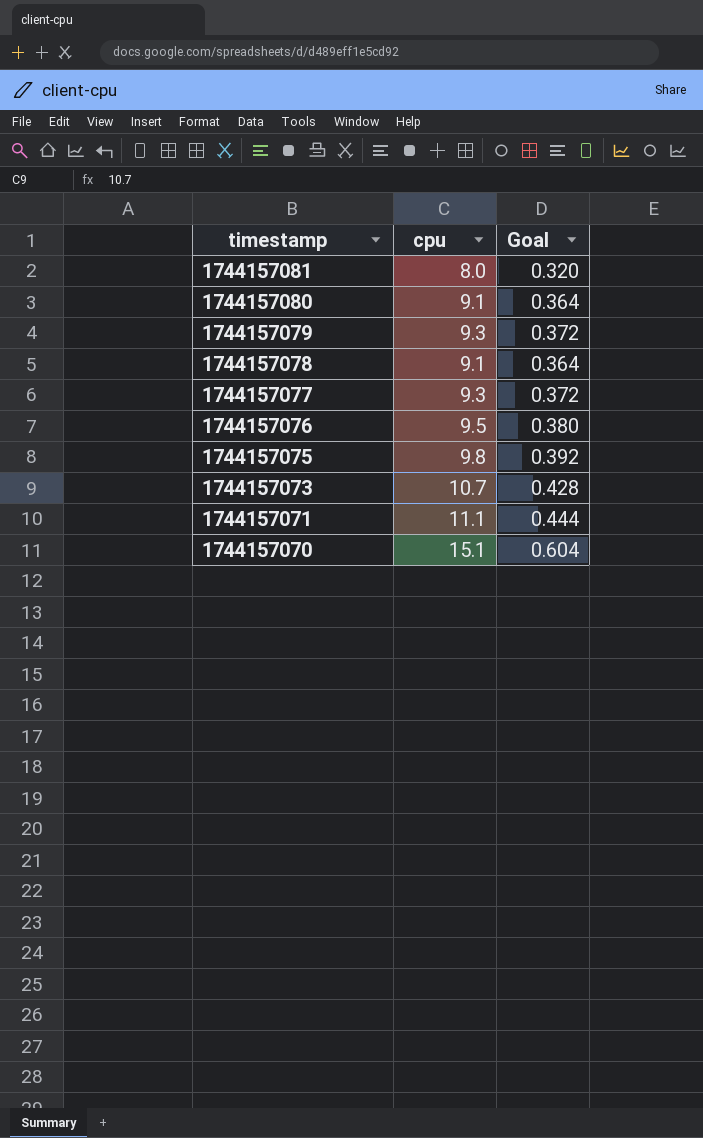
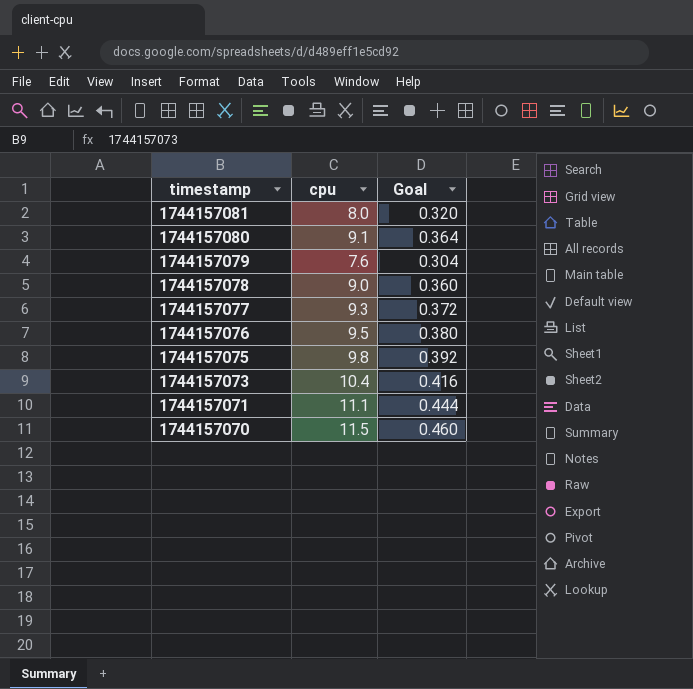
1744157079 | cpu: 9.3 -> 7.6
1744157079 | Goal: 0.372 -> 0.304
1744157078 | cpu: 9.1 -> 9.0
1744157078 | Goal: 0.364 -> 0.360
1744157073 | cpu: 10.7 -> 10.4
1744157073 | Goal: 0.428 -> 0.416
1744157070 | cpu: 15.1 -> 11.5
1744157070 | Goal: 0.604 -> 0.460

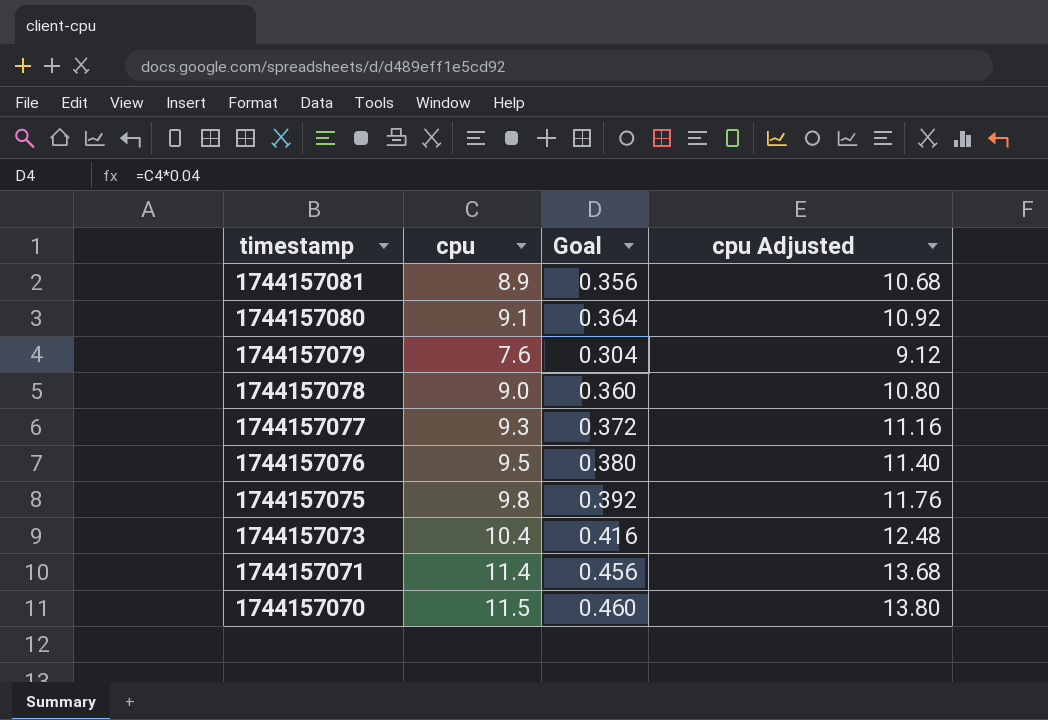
column cpu Adjusted | formula: none -> [cpu] * 1.2
1744157081 | cpu: 8.0 -> 8.9
1744157081 | Goal: 0.320 -> 0.356
1744157071 | cpu: 11.1 -> 11.4
1744157071 | Goal: 0.444 -> 0.456

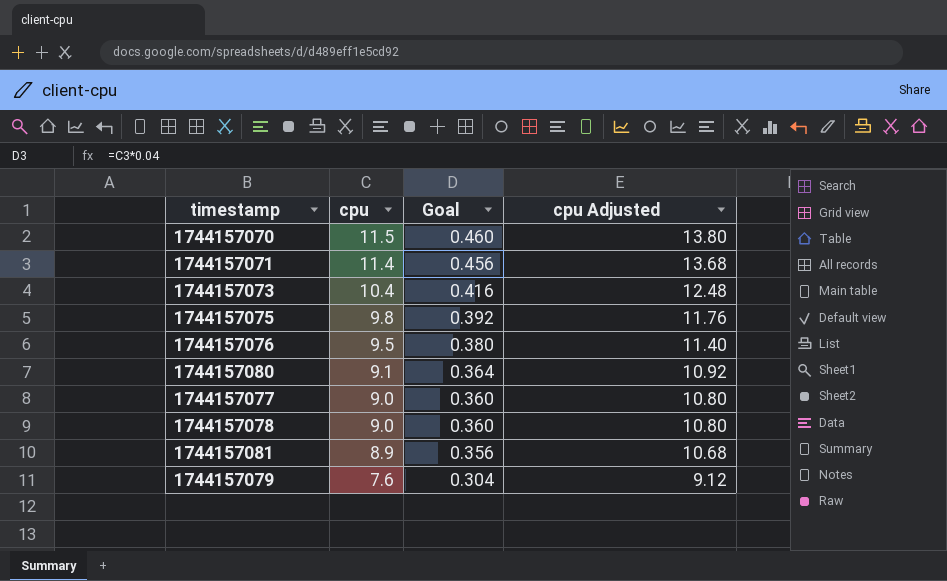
row order: timestamp descending -> cpu descending
1744157077 | cpu: 9.3 -> 9.0
1744157077 | Goal: 0.372 -> 0.360
1744157077 | cpu Adjusted: 11.16 -> 10.80

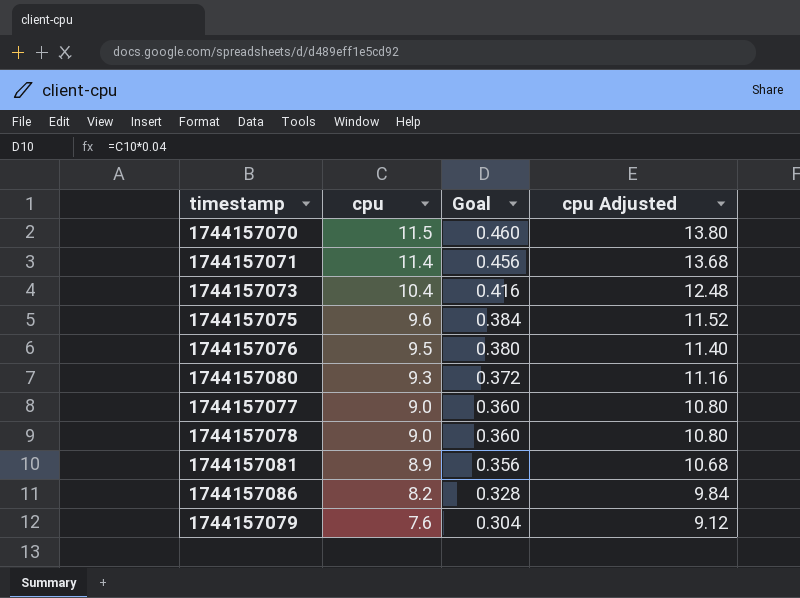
1744157075 | cpu: 9.8 -> 9.6
1744157075 | Goal: 0.392 -> 0.384
1744157075 | cpu Adjusted: 11.76 -> 11.52
1744157080 | cpu: 9.1 -> 9.3
1744157080 | Goal: 0.364 -> 0.372
1744157080 | cpu Adjusted: 10.92 -> 11.16
row 1744157086: none -> 8.2 | 0.328 | 9.84

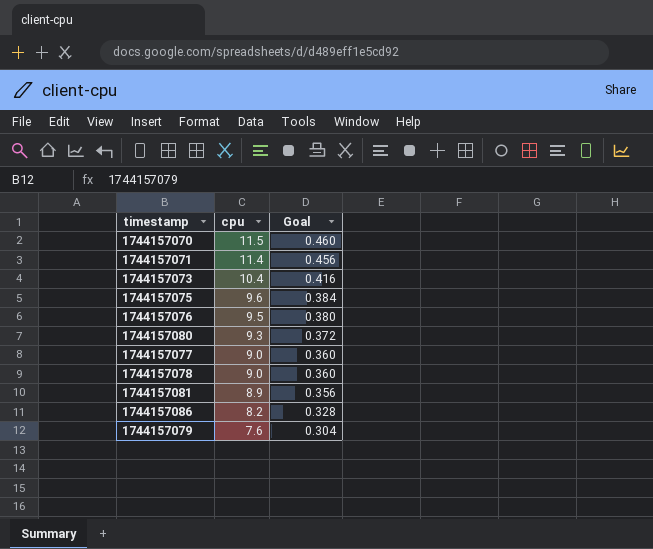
column cpu Adjusted | formula: [cpu] * 1.2 -> none

